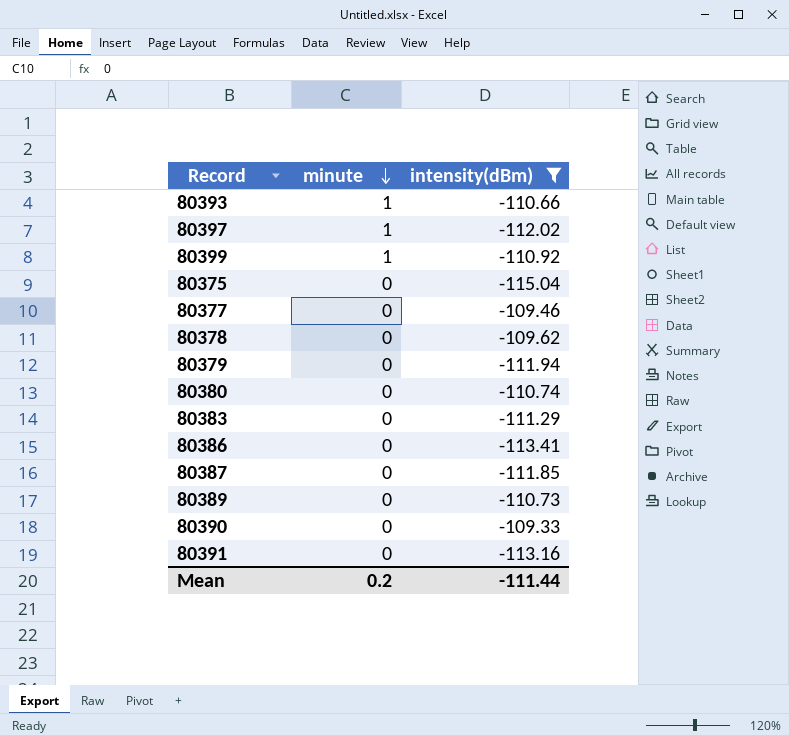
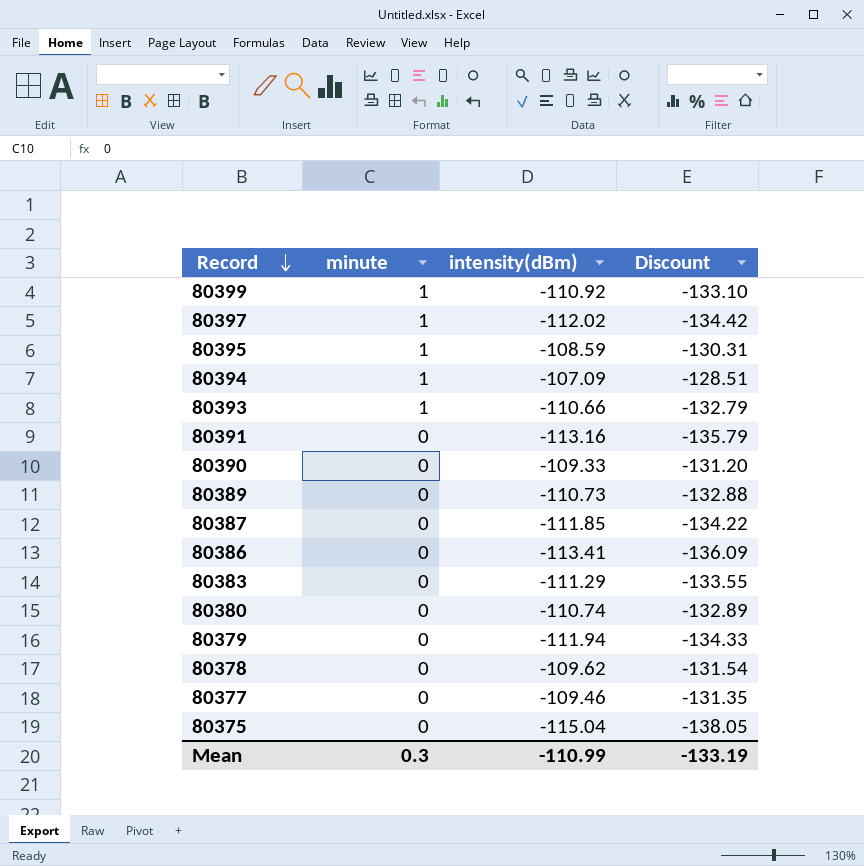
filter: intensity(dBm) <= -109.33 -> none
row order: minute descending -> Record descending
column Discount | formula: none -> [intensity(dBm)] * 1.2
Mean | minute: 0.2 -> 0.3
Mean | intensity(dBm): -111.44 -> -110.99

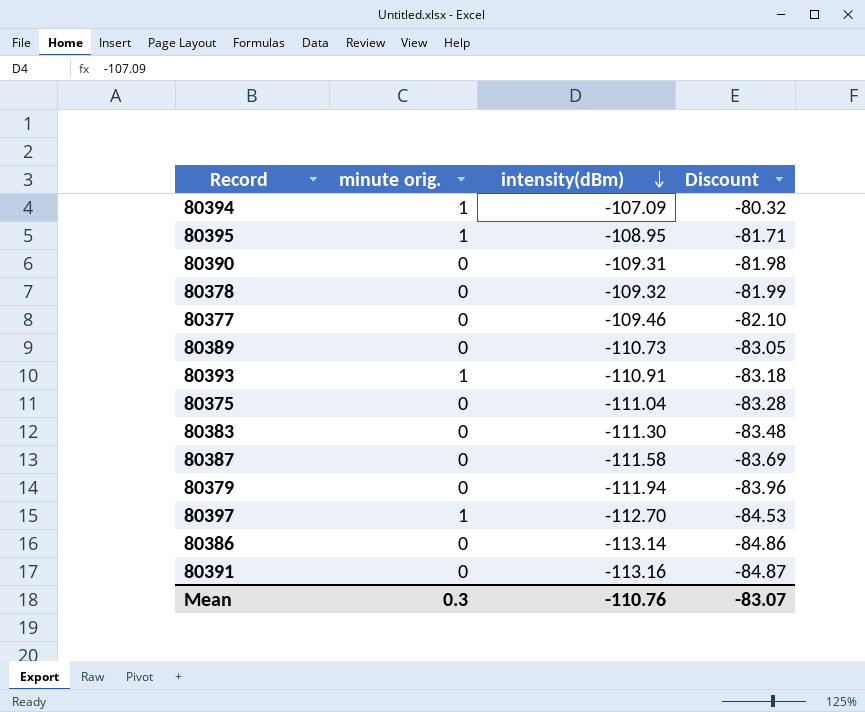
row order: Record descending -> intensity(dBm) descending
column name: minute -> minute orig.
column Discount | formula: [intensity(dBm)] * 1.2 -> [intensity(dBm)] * 0.75
row 80399: 1 | -110.92 | -133.10 -> none
row 80380: 0 | -110.74 | -132.89 -> none
80395 | intensity(dBm): -108.59 -> -108.95
80390 | intensity(dBm): -109.33 -> -109.31
80378 | intensity(dBm): -109.62 -> -109.32
80393 | intensity(dBm): -110.66 -> -110.91
80375 | intensity(dBm): -115.04 -> -111.04
80383 | intensity(dBm): -111.29 -> -111.30
80387 | intensity(dBm): -111.85 -> -111.58
80397 | intensity(dBm): -112.02 -> -112.70
80386 | intensity(dBm): -113.41 -> -113.14
Mean | intensity(dBm): -110.99 -> -110.76
Mean | Discount: -133.19 -> -83.07

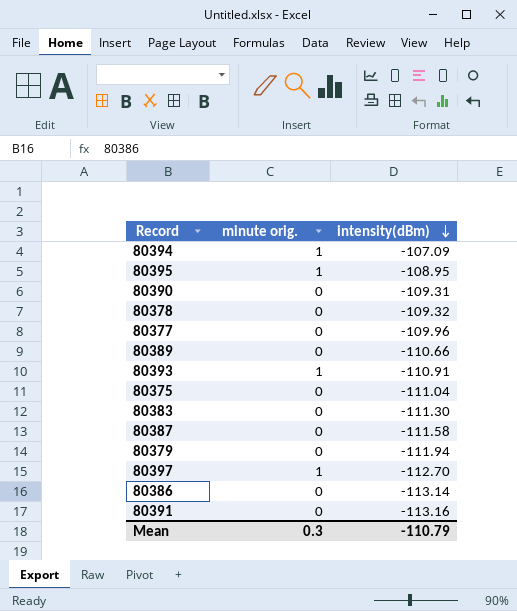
column Discount | formula: [intensity(dBm)] * 0.75 -> none
80377 | intensity(dBm): -109.46 -> -109.96
80389 | intensity(dBm): -110.73 -> -110.66
Mean | intensity(dBm): -110.76 -> -110.79

